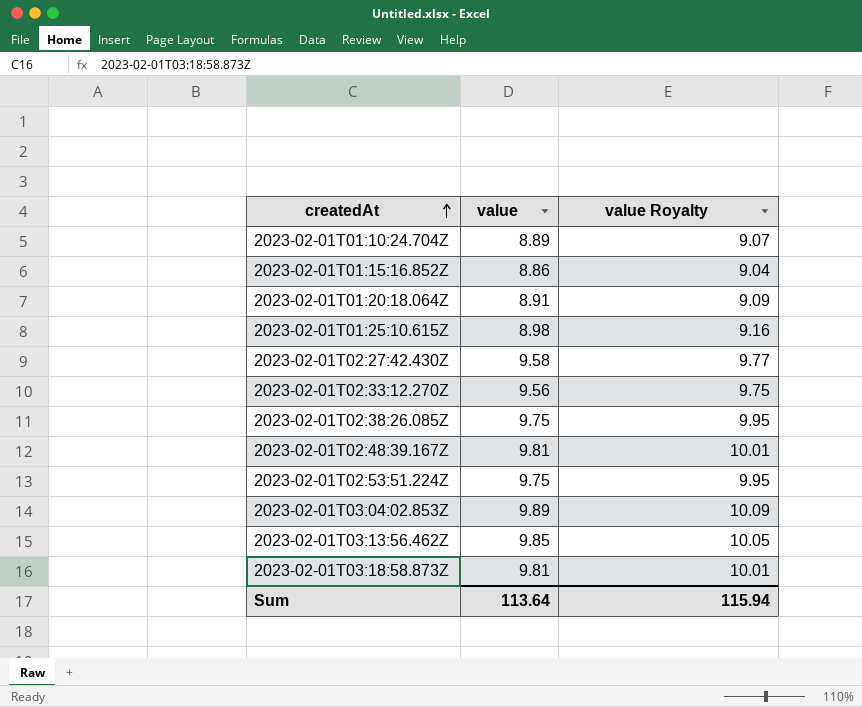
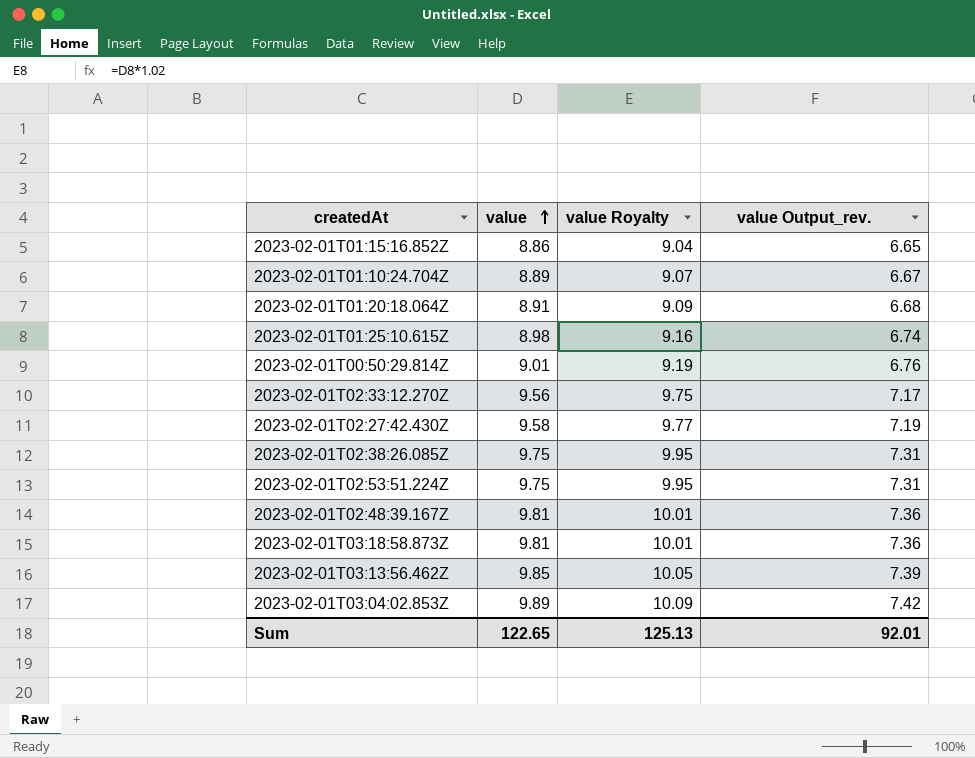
row order: createdAt ascending -> value ascending
column value Output_rev. | formula: none -> [value] * 0.75
row 2023-02-01T00:50:29.814Z: none -> 9.01 | 9.19 | 6.76
Sum | value: 113.64 -> 122.65
Sum | value Royalty: 115.94 -> 125.13

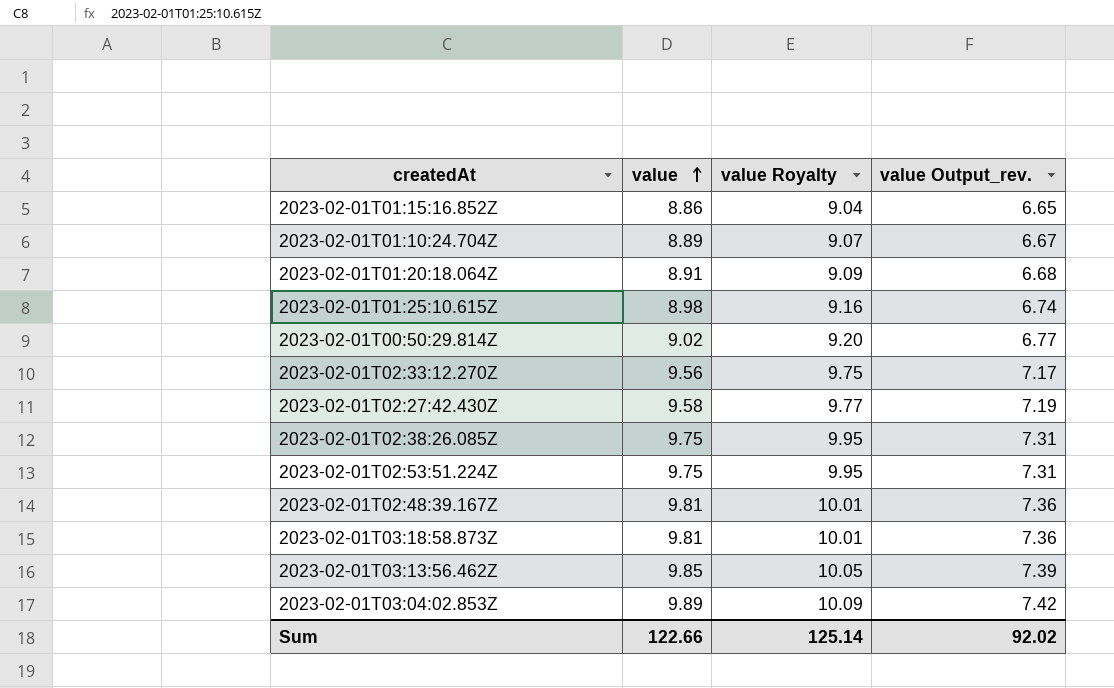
2023-02-01T00:50:29.814Z | value: 9.01 -> 9.02
2023-02-01T00:50:29.814Z | value Royalty: 9.19 -> 9.20
2023-02-01T00:50:29.814Z | value Output_rev.: 6.76 -> 6.77
Sum | value: 122.65 -> 122.66
Sum | value Royalty: 125.13 -> 125.14
Sum | value Output_rev.: 92.01 -> 92.02

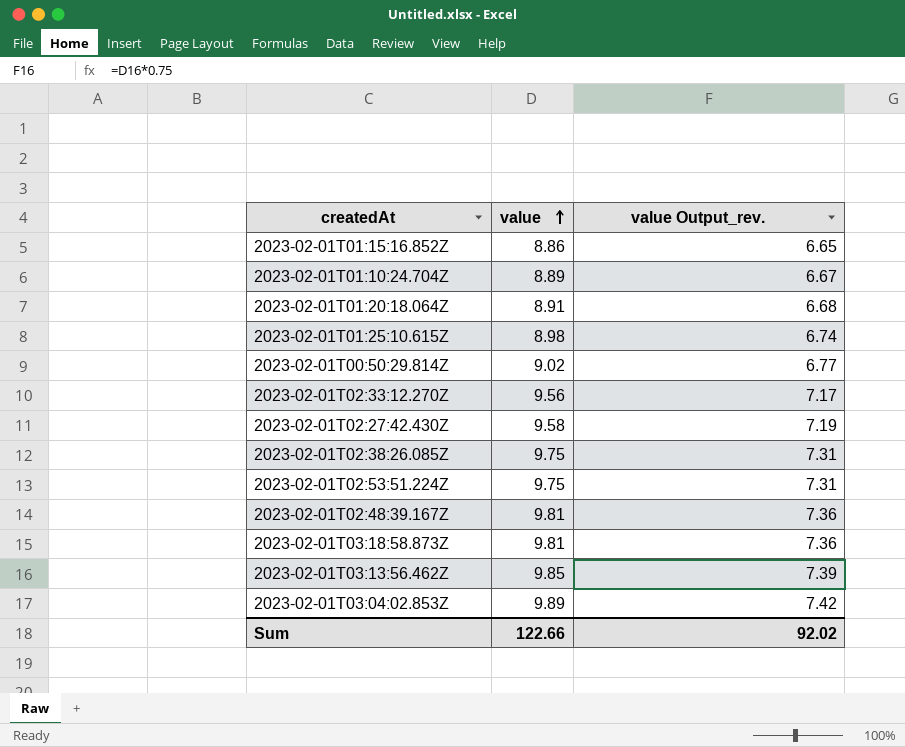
column value Royalty | formula: [value] * 1.02 -> none

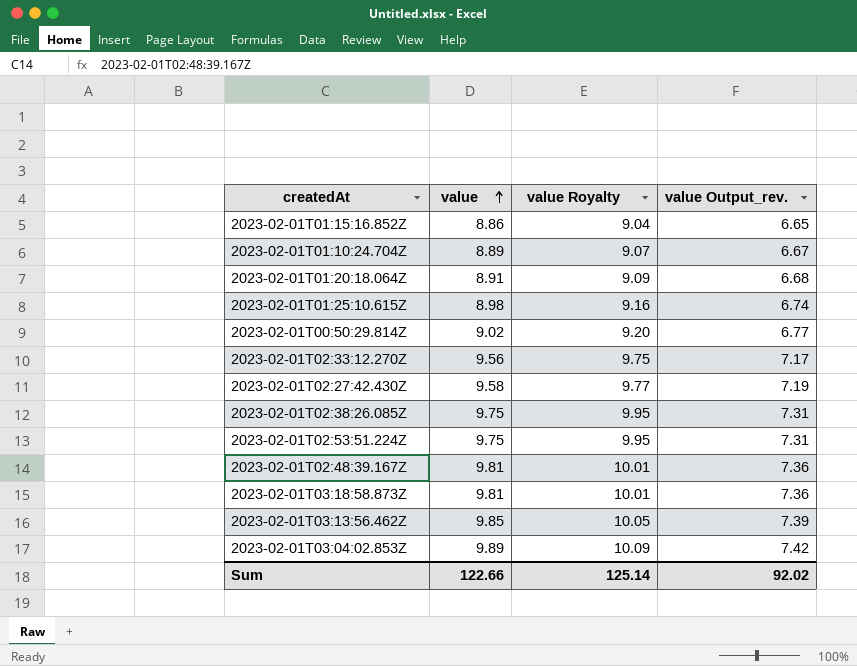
column value Royalty | formula: none -> [value] * 1.02

